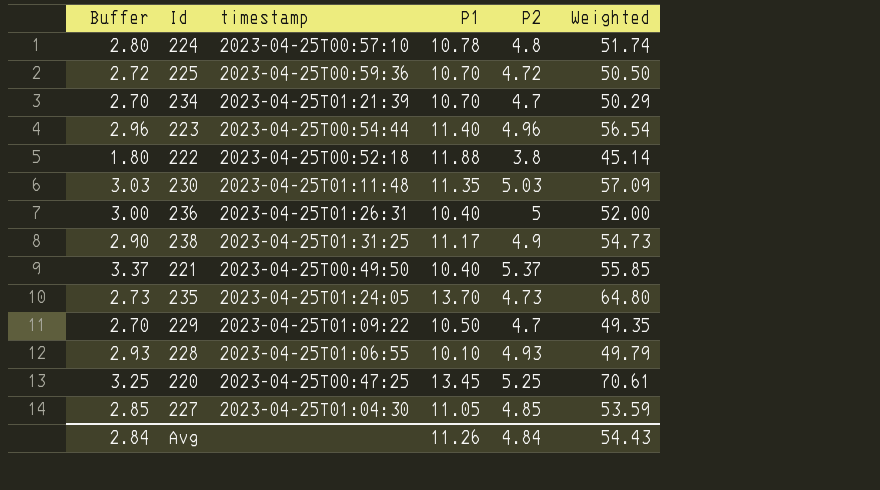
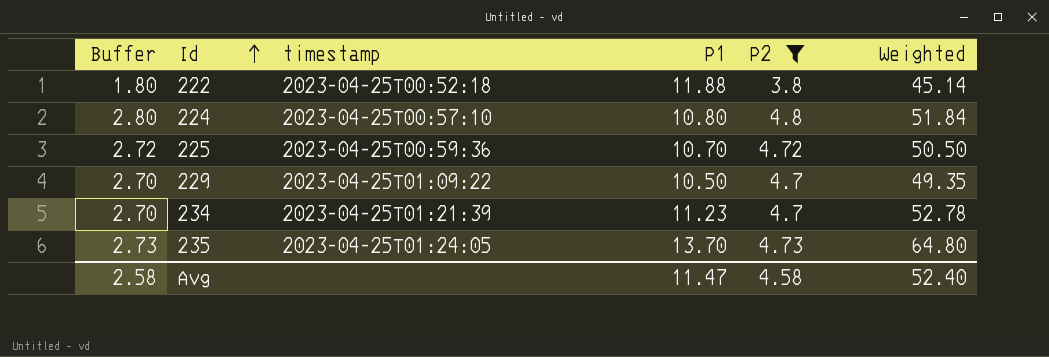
filter: none -> P2 <= 4.8
row order: none -> Id ascending
224 | P1: 10.78 -> 10.80
224 | Weighted: 51.74 -> 51.84
234 | P1: 10.70 -> 11.23
234 | Weighted: 50.29 -> 52.78
Avg | Buffer: 2.84 -> 2.58
Avg | P1: 11.26 -> 11.47
Avg | P2: 4.84 -> 4.58
Avg | Weighted: 54.43 -> 52.40

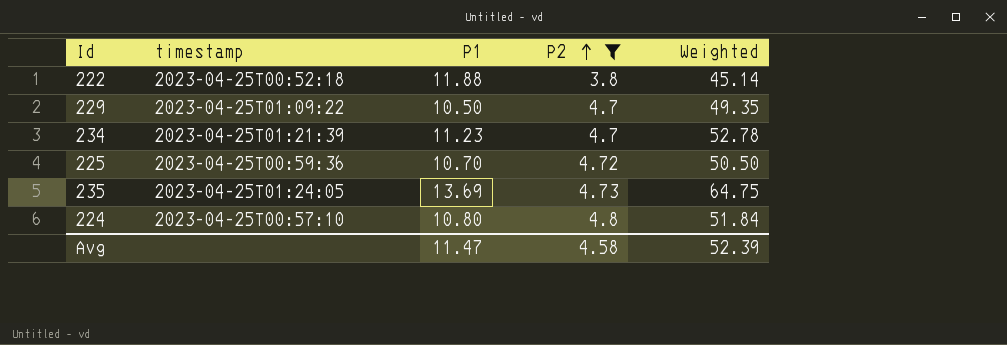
row order: Id ascending -> P2 ascending
column Buffer | formula: [P2] - 2 -> none
235 | P1: 13.70 -> 13.69
235 | Weighted: 64.80 -> 64.75
Avg | Weighted: 52.40 -> 52.39

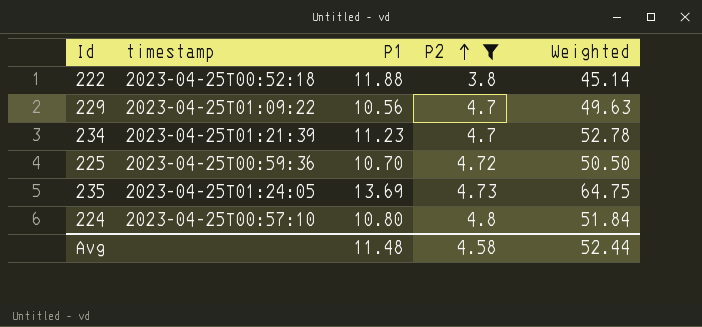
229 | P1: 10.50 -> 10.56
229 | Weighted: 49.35 -> 49.63
Avg | P1: 11.47 -> 11.48
Avg | Weighted: 52.39 -> 52.44

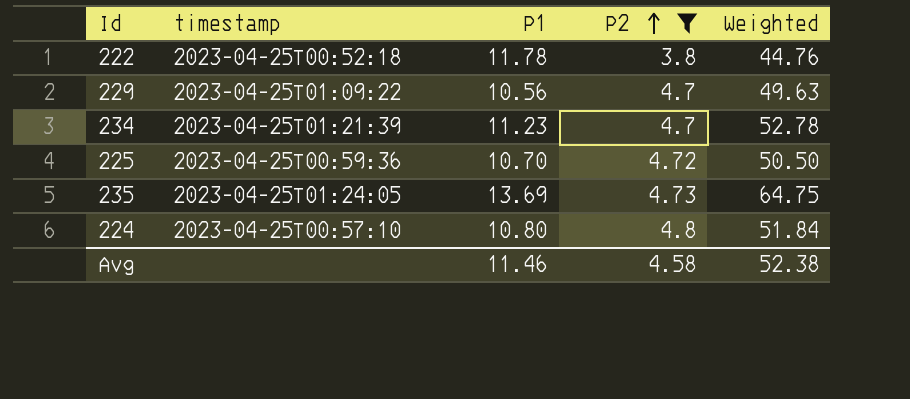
222 | P1: 11.88 -> 11.78
222 | Weighted: 45.14 -> 44.76
Avg | P1: 11.48 -> 11.46
Avg | Weighted: 52.44 -> 52.38

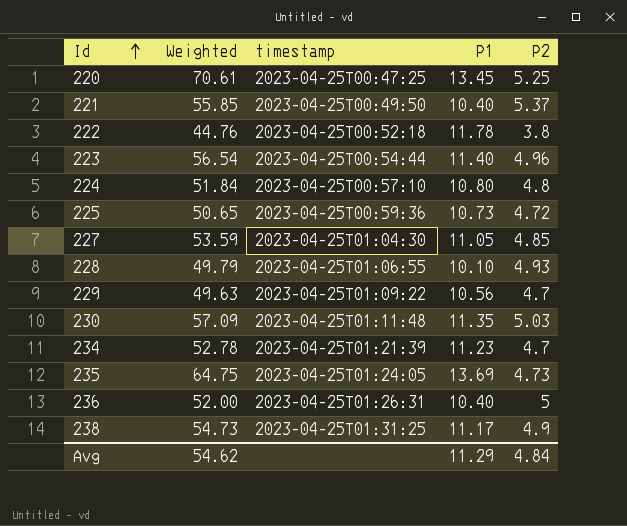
filter: P2 <= 4.8 -> none
row order: P2 ascending -> Id ascending
column Weighted | position: 5 -> 2
225 | Weighted: 50.50 -> 50.65
225 | P1: 10.70 -> 10.73
Avg | Weighted: 52.38 -> 54.62
Avg | P1: 11.46 -> 11.29
Avg | P2: 4.58 -> 4.84

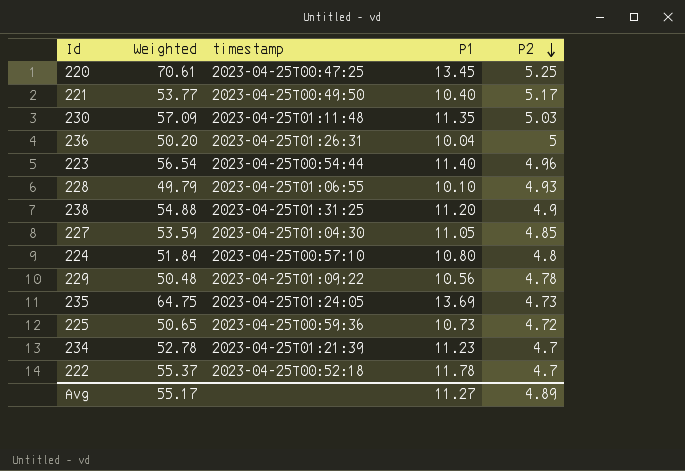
row order: Id ascending -> P2 descending
221 | Weighted: 55.85 -> 53.77
221 | P2: 5.37 -> 5.17
236 | Weighted: 52.00 -> 50.20
236 | P1: 10.40 -> 10.04
238 | Weighted: 54.73 -> 54.88
238 | P1: 11.17 -> 11.20
229 | Weighted: 49.63 -> 50.48
229 | P2: 4.7 -> 4.78
222 | Weighted: 44.76 -> 55.37
222 | P2: 3.8 -> 4.7
Avg | Weighted: 54.62 -> 55.17
Avg | P1: 11.29 -> 11.27
Avg | P2: 4.84 -> 4.89

